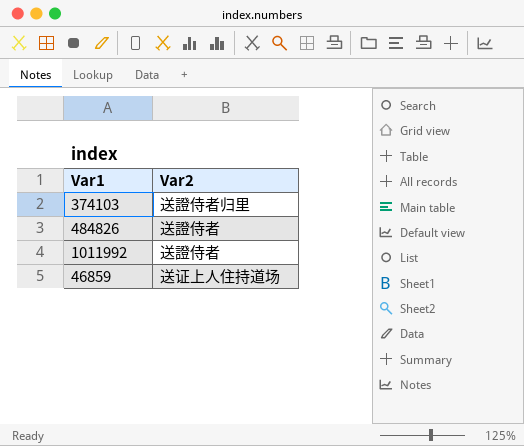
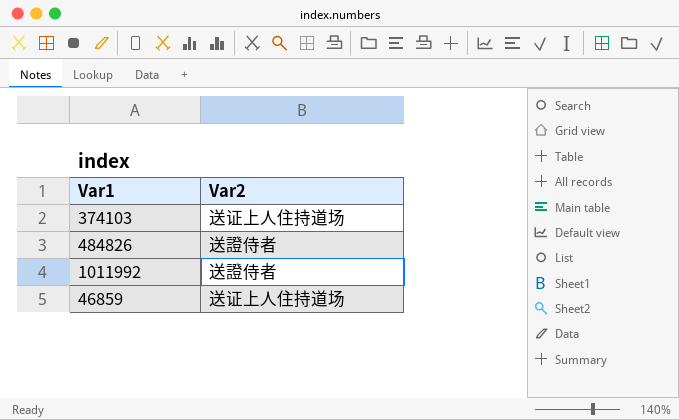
374103 | Var2: 送證侍者归里 -> 送证上人住持道场

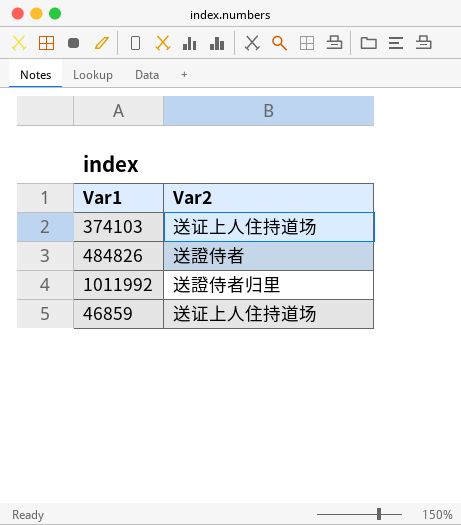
1011992 | Var2: 送證侍者 -> 送證侍者归里

